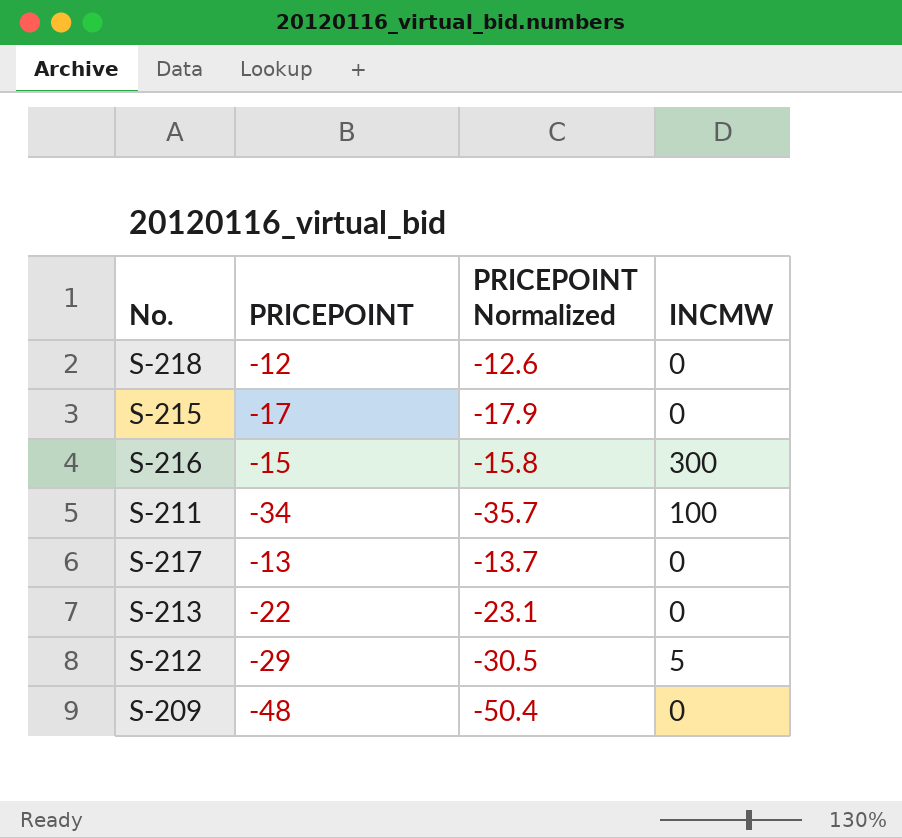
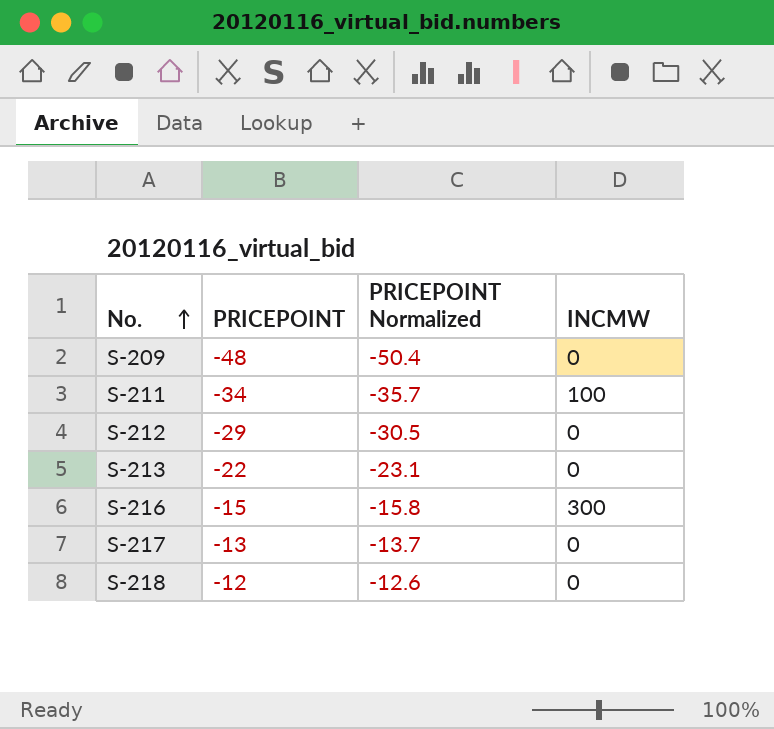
row order: none -> No. ascending
row S-215: -17 | -17.9 | 0 -> none
S-212 | INCMW: 5 -> 0

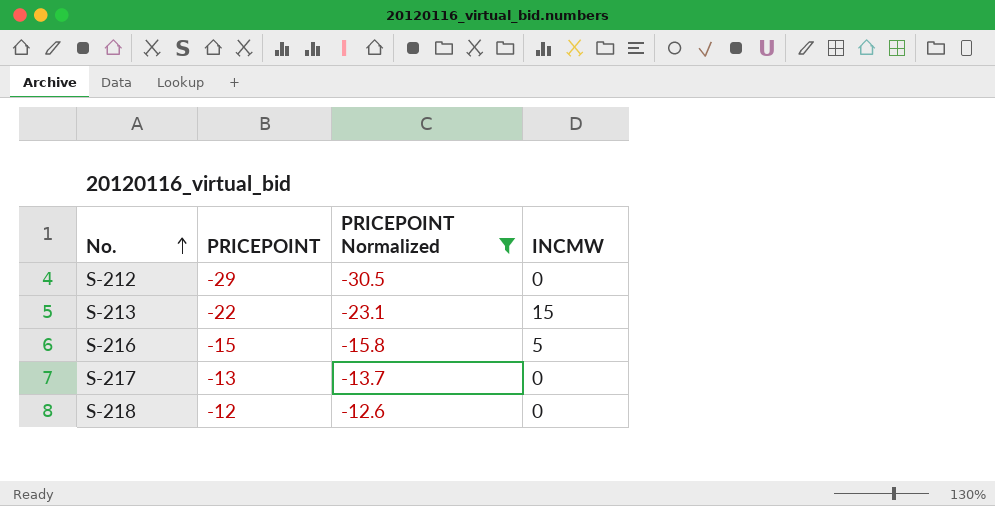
filter: none -> PRICEPOINT Normalized >= -30.5
S-213 | INCMW: 0 -> 15
S-216 | INCMW: 300 -> 5

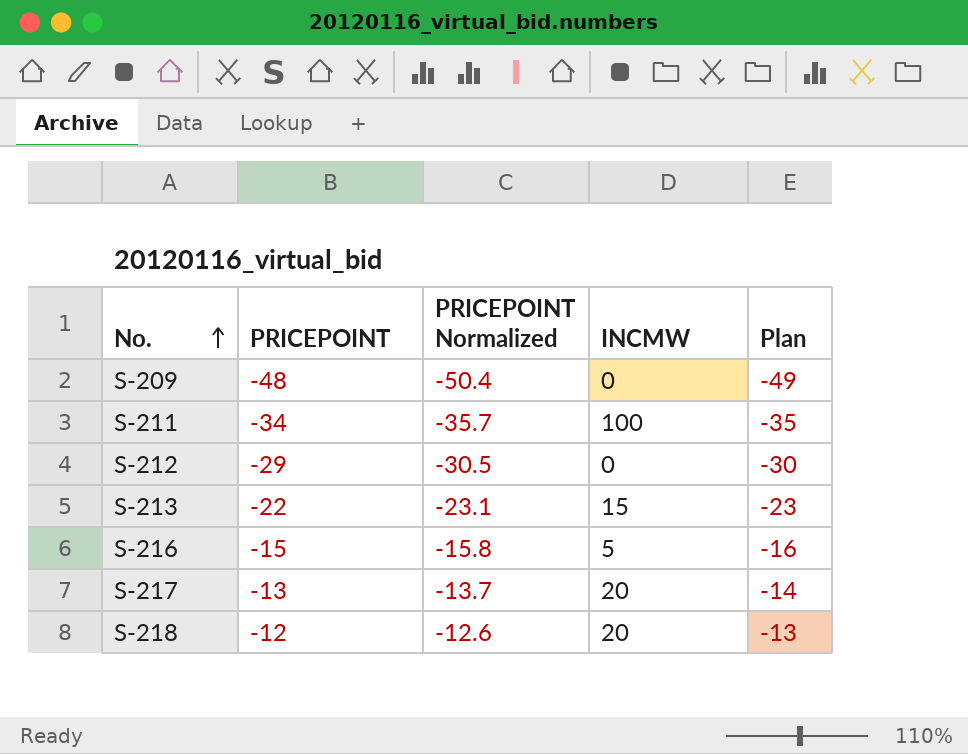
filter: PRICEPOINT Normalized >= -30.5 -> none
column Plan | formula: none -> [PRICEPOINT] - 1
S-217 | INCMW: 0 -> 20
S-218 | INCMW: 0 -> 20

